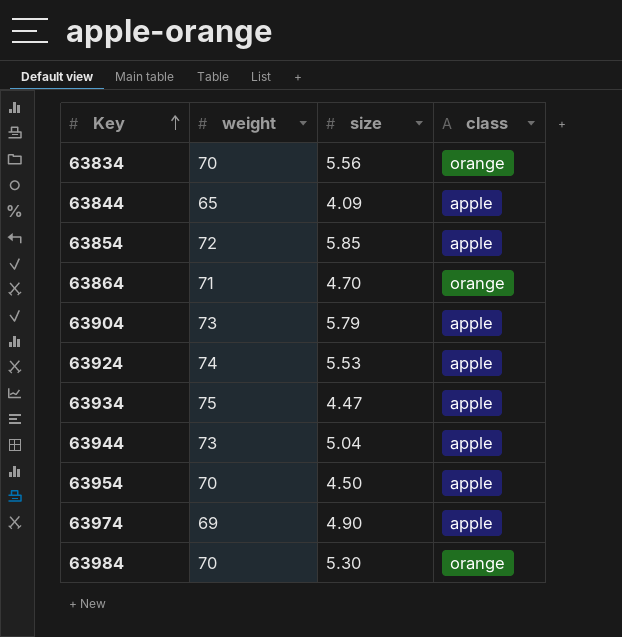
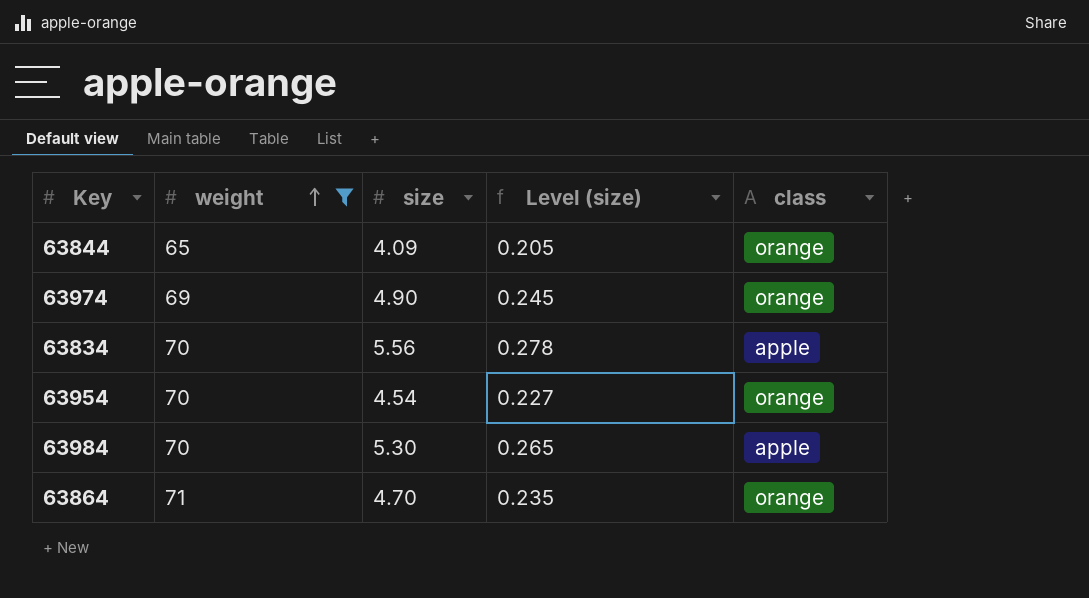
filter: none -> weight <= 71
row order: Key ascending -> weight ascending
column Level (size) | formula: none -> [size] * 0.05
63844 | class: apple -> orange
63974 | class: apple -> orange
63834 | class: orange -> apple
63954 | size: 4.50 -> 4.54
63954 | class: apple -> orange
63984 | class: orange -> apple

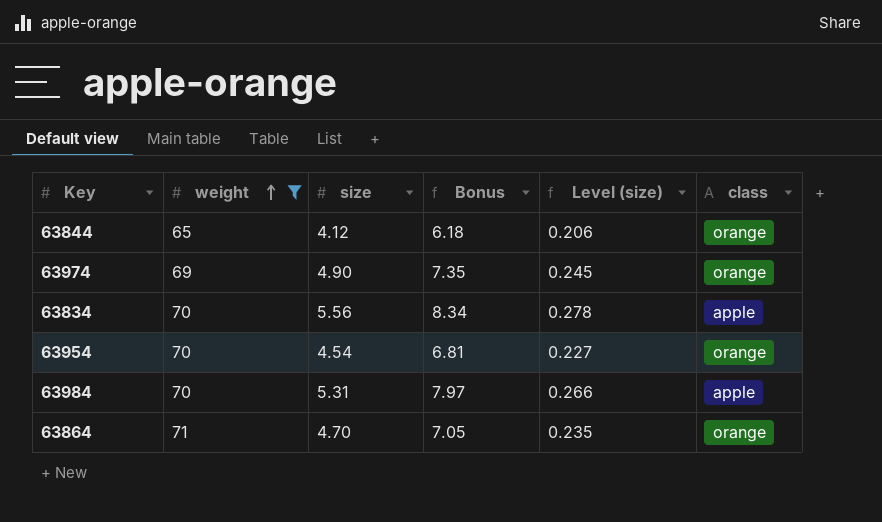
column Bonus | formula: none -> [size] * 1.5
63844 | size: 4.09 -> 4.12
63844 | Level (size): 0.205 -> 0.206
63984 | size: 5.30 -> 5.31
63984 | Level (size): 0.265 -> 0.266

